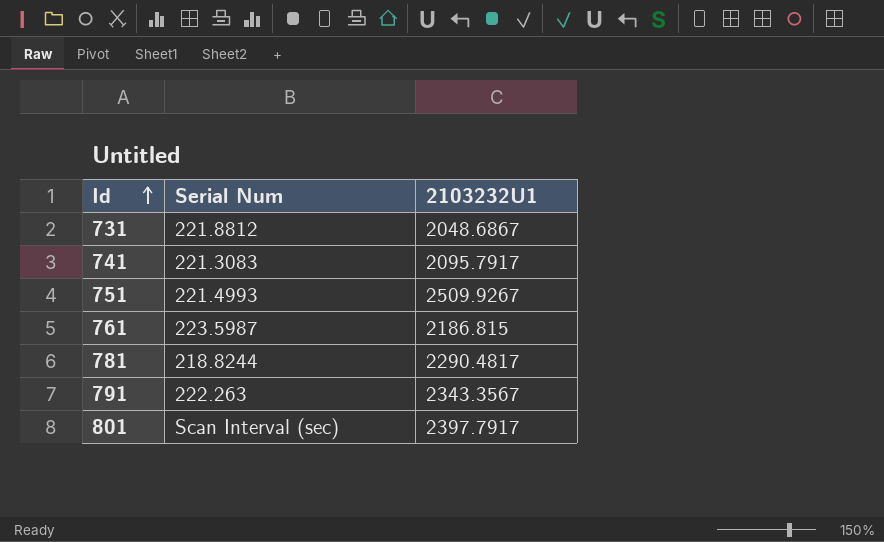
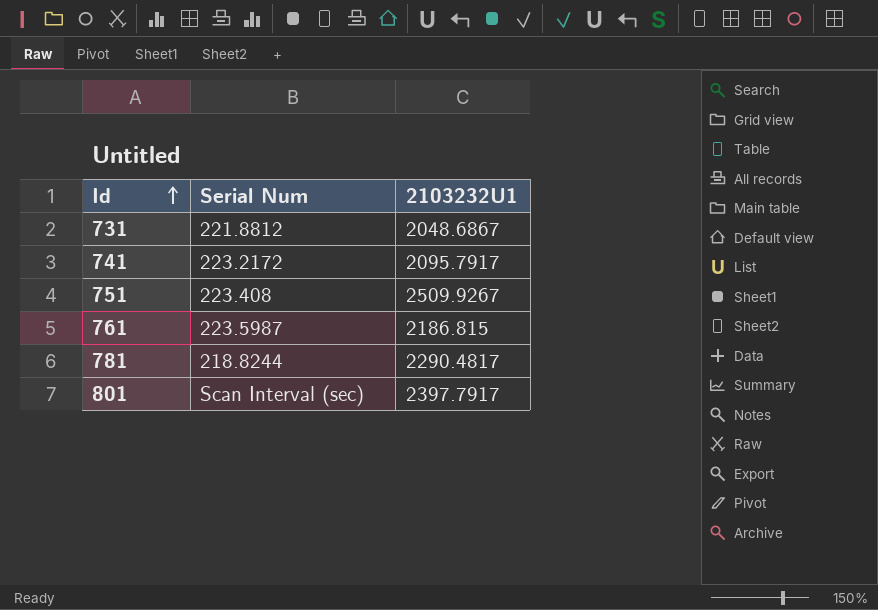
row 791: 222.263 | 2343.3567 -> none
741 | Serial Num: 221.3083 -> 223.2172
751 | Serial Num: 221.4993 -> 223.408

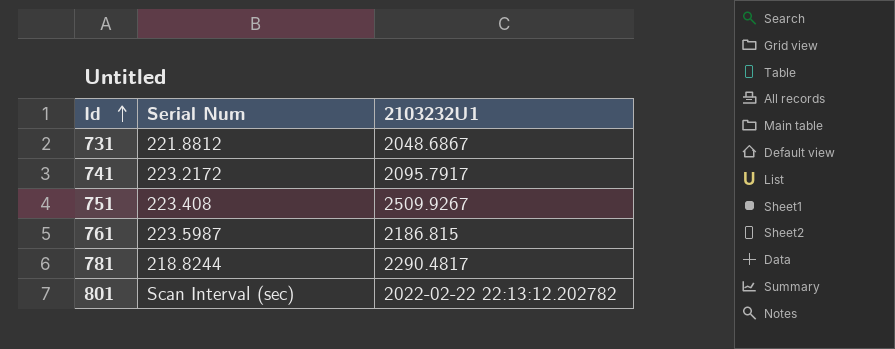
801 | 2103232U1: 2397.7917 -> 2022-02-22 22:13:12.202782

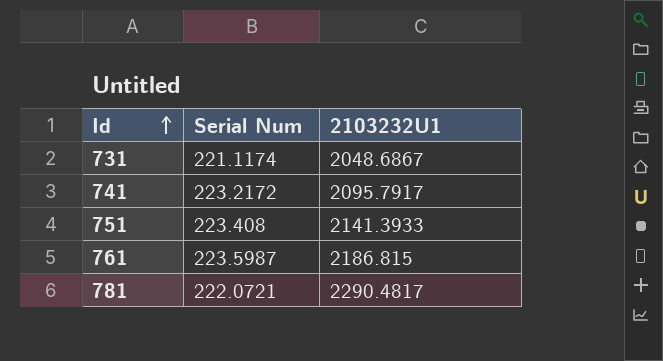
row 801: Scan Interval (sec) | 2022-02-22 22:13:12.202782 -> none
731 | Serial Num: 221.8812 -> 221.1174
751 | 2103232U1: 2509.9267 -> 2141.3933
781 | Serial Num: 218.8244 -> 222.0721

